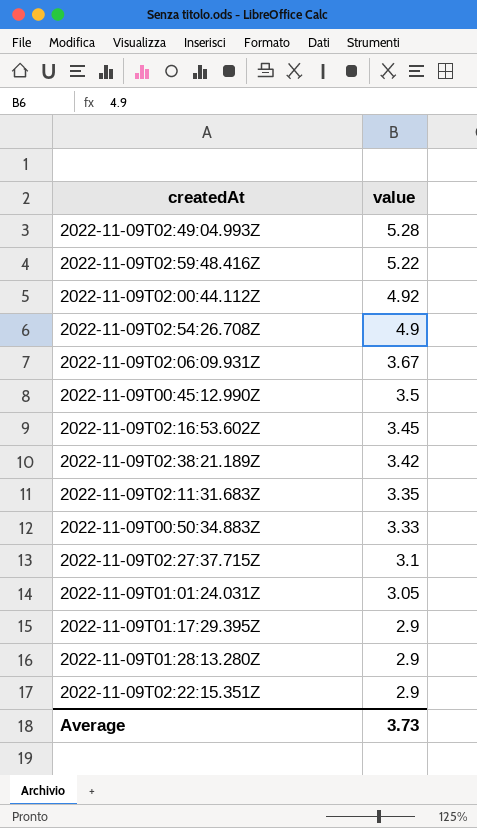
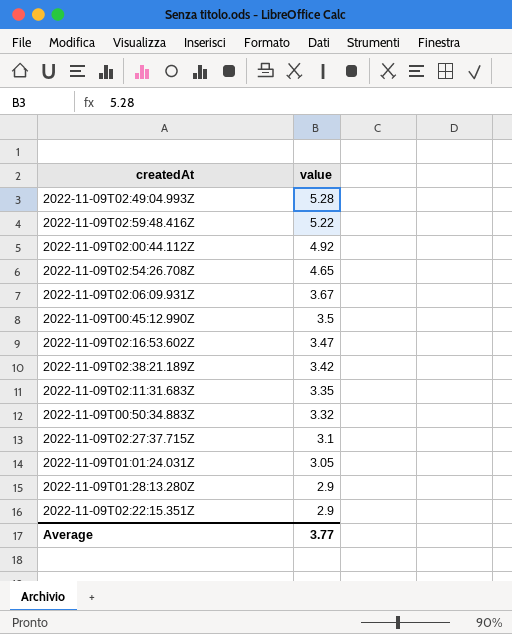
row 2022-11-09T01:17:29.395Z: 2.9 -> none
2022-11-09T02:54:26.708Z | value: 4.9 -> 4.65
2022-11-09T02:16:53.602Z | value: 3.45 -> 3.47
2022-11-09T00:50:34.883Z | value: 3.33 -> 3.32
Average | value: 3.73 -> 3.77

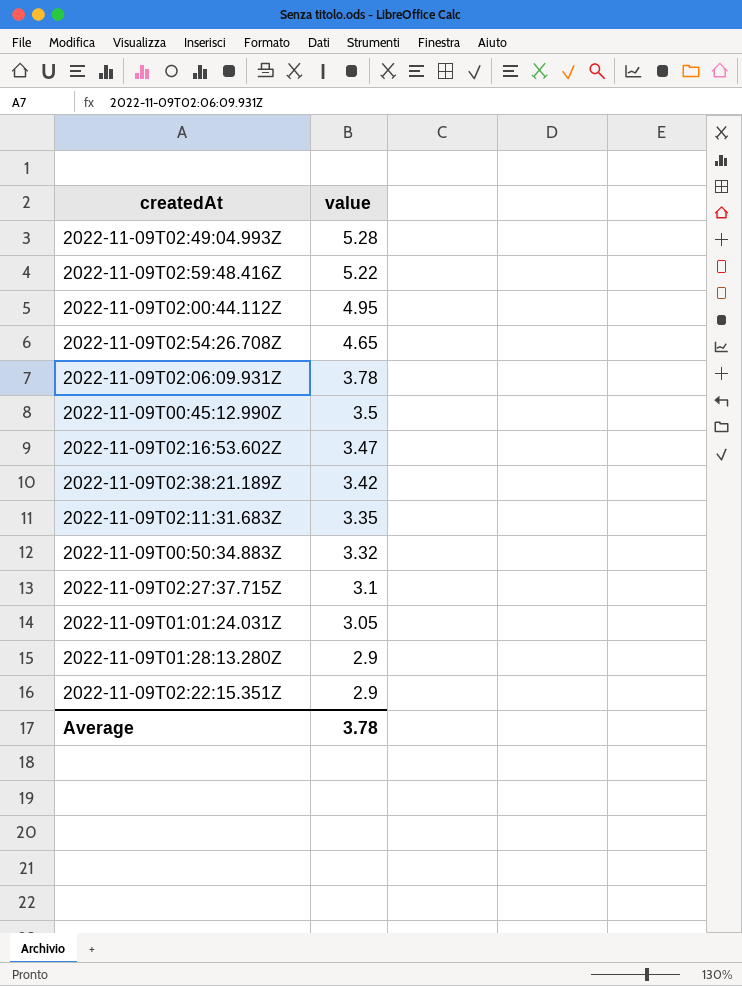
2022-11-09T02:00:44.112Z | value: 4.92 -> 4.95
2022-11-09T02:06:09.931Z | value: 3.67 -> 3.78
Average | value: 3.77 -> 3.78

